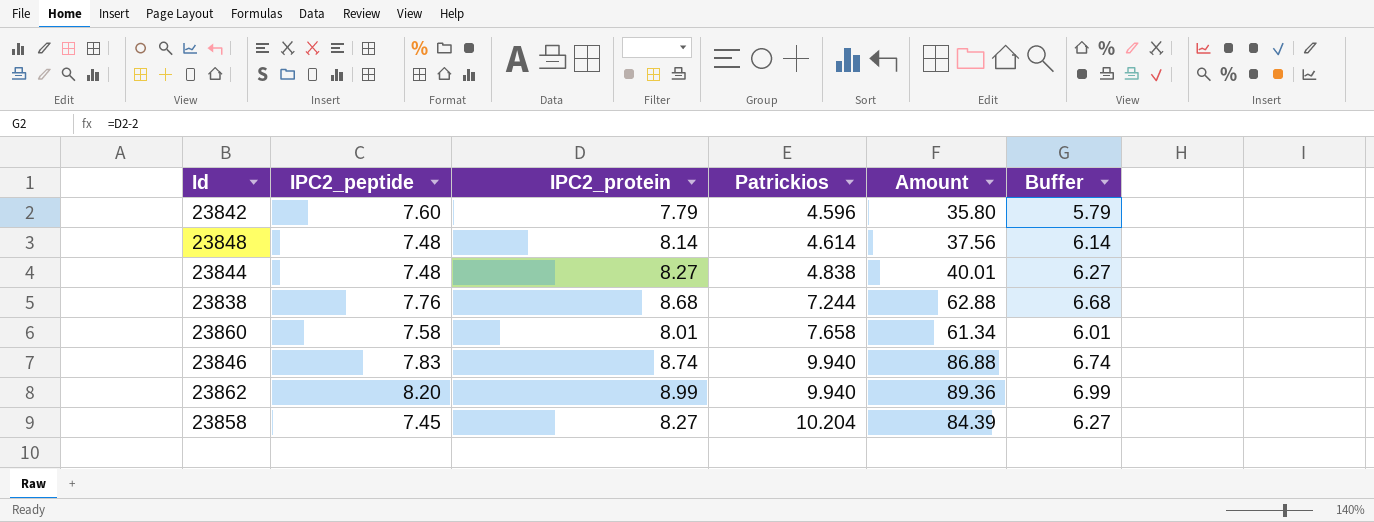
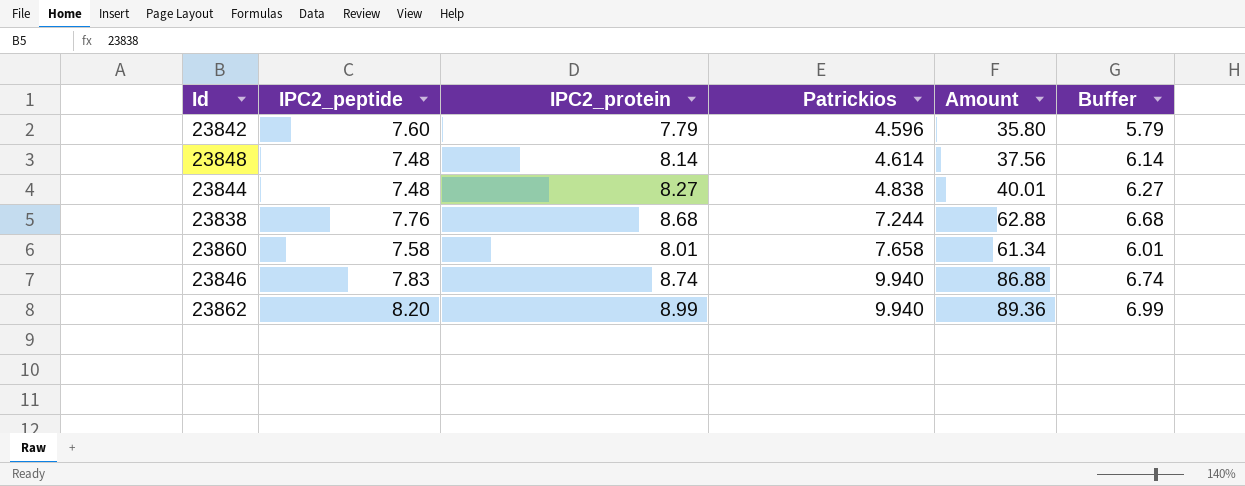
row 23858: 7.45 | 8.27 | 10.204 | 84.39 | 6.27 -> none

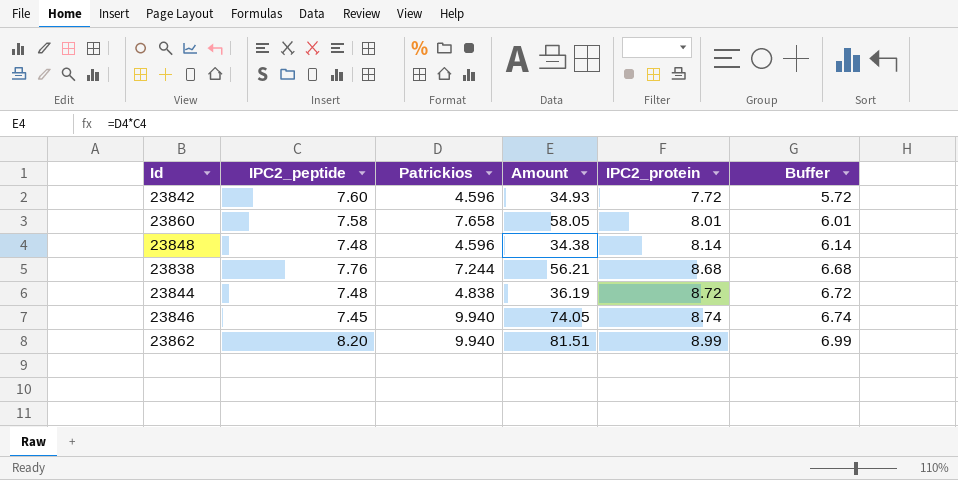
row order: Patrickios ascending -> IPC2_protein ascending
column Amount | formula: [IPC2_protein] * [Patrickios] -> [IPC2_peptide] * [Patrickios]
column IPC2_protein | position: 3 -> 5
23842 | IPC2_protein: 7.79 -> 7.72
23842 | Buffer: 5.79 -> 5.72
23848 | Patrickios: 4.614 -> 4.596
23844 | IPC2_protein: 8.27 -> 8.72
23844 | Buffer: 6.27 -> 6.72
23846 | IPC2_peptide: 7.83 -> 7.45

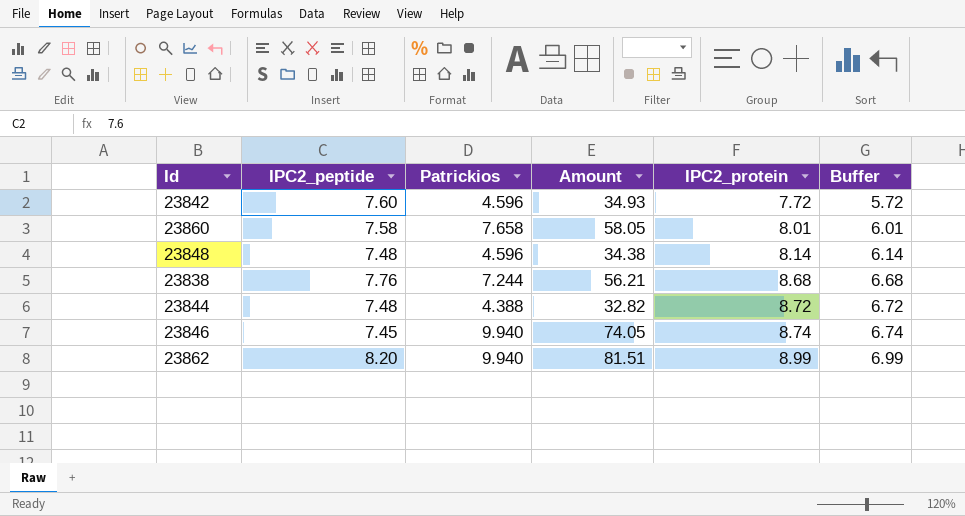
23844 | Patrickios: 4.838 -> 4.388
23844 | Amount: 36.19 -> 32.82

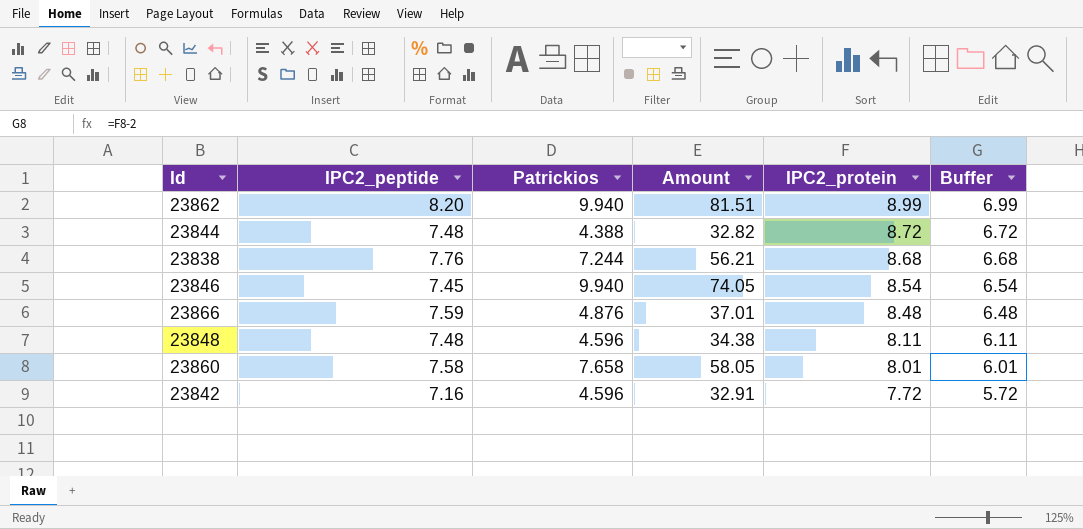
row order: IPC2_protein ascending -> IPC2_protein descending
23846 | IPC2_protein: 8.74 -> 8.54
23846 | Buffer: 6.74 -> 6.54
row 23866: none -> 7.59 | 4.876 | 37.01 | 8.48 | 6.48
23848 | IPC2_protein: 8.14 -> 8.11
23848 | Buffer: 6.14 -> 6.11
23842 | IPC2_peptide: 7.60 -> 7.16
23842 | Amount: 34.93 -> 32.91

